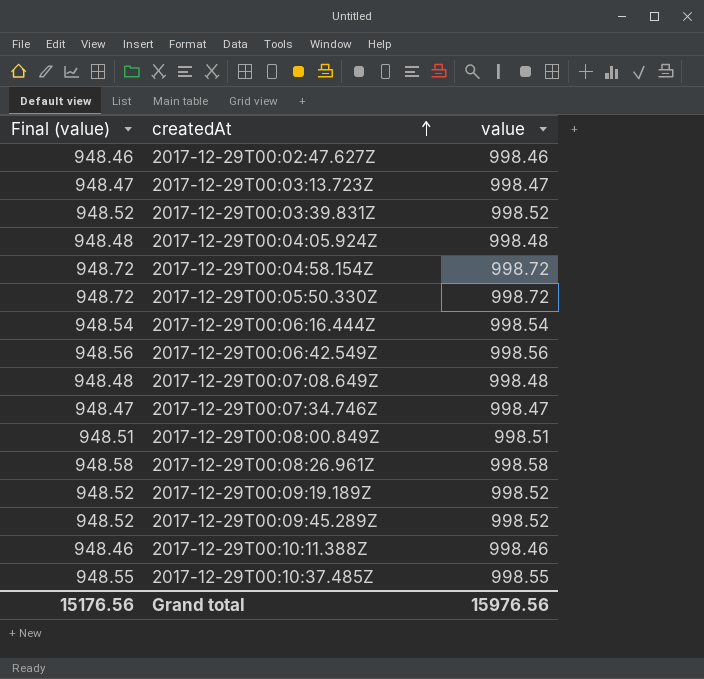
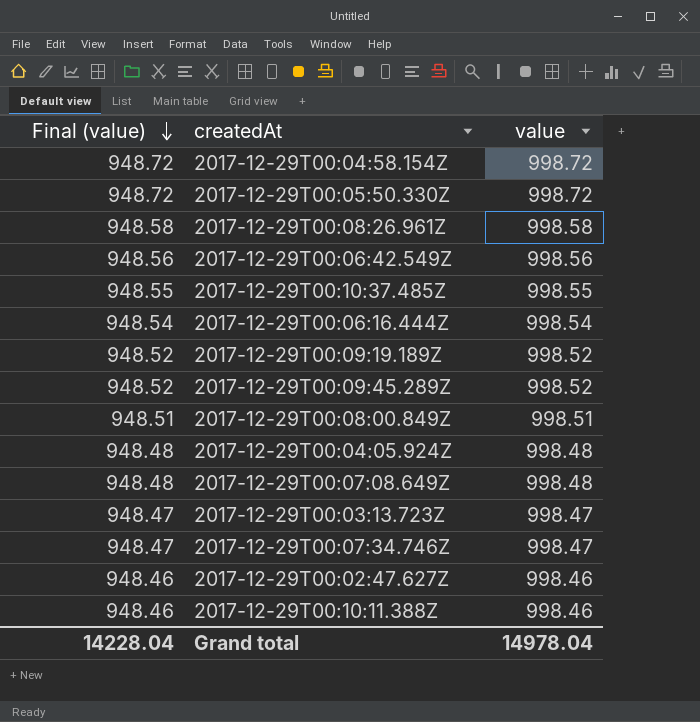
row order: createdAt ascending -> Final (value) descending
row 2017-12-29T00:03:39.831Z: 948.52 | 998.52 -> none
Grand total | Final (value): 15176.56 -> 14228.04
Grand total | value: 15976.56 -> 14978.04

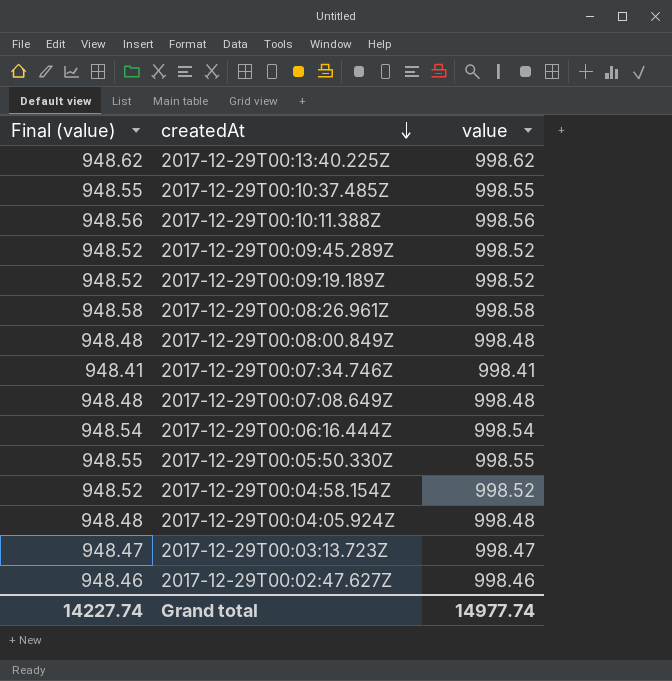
row order: Final (value) descending -> createdAt descending
row 2017-12-29T00:06:42.549Z: 948.56 | 998.56 -> none
row 2017-12-29T00:13:40.225Z: none -> 948.62 | 998.62
2017-12-29T00:10:11.388Z | Final (value): 948.46 -> 948.56
2017-12-29T00:10:11.388Z | value: 998.46 -> 998.56
2017-12-29T00:08:00.849Z | Final (value): 948.51 -> 948.48
2017-12-29T00:08:00.849Z | value: 998.51 -> 998.48
2017-12-29T00:07:34.746Z | Final (value): 948.47 -> 948.41
2017-12-29T00:07:34.746Z | value: 998.47 -> 998.41
2017-12-29T00:05:50.330Z | Final (value): 948.72 -> 948.55
2017-12-29T00:05:50.330Z | value: 998.72 -> 998.55
2017-12-29T00:04:58.154Z | Final (value): 948.72 -> 948.52
2017-12-29T00:04:58.154Z | value: 998.72 -> 998.52
Grand total | Final (value): 14228.04 -> 14227.74
Grand total | value: 14978.04 -> 14977.74

